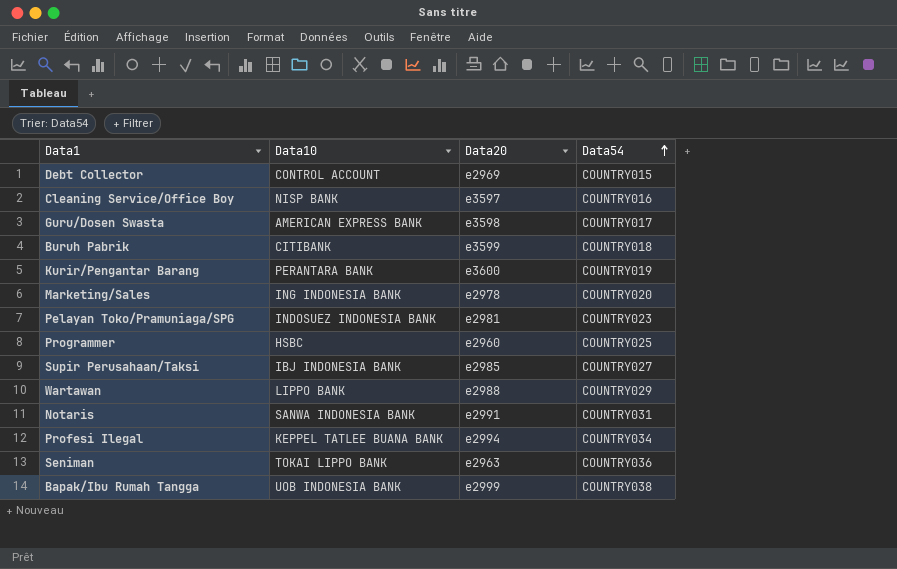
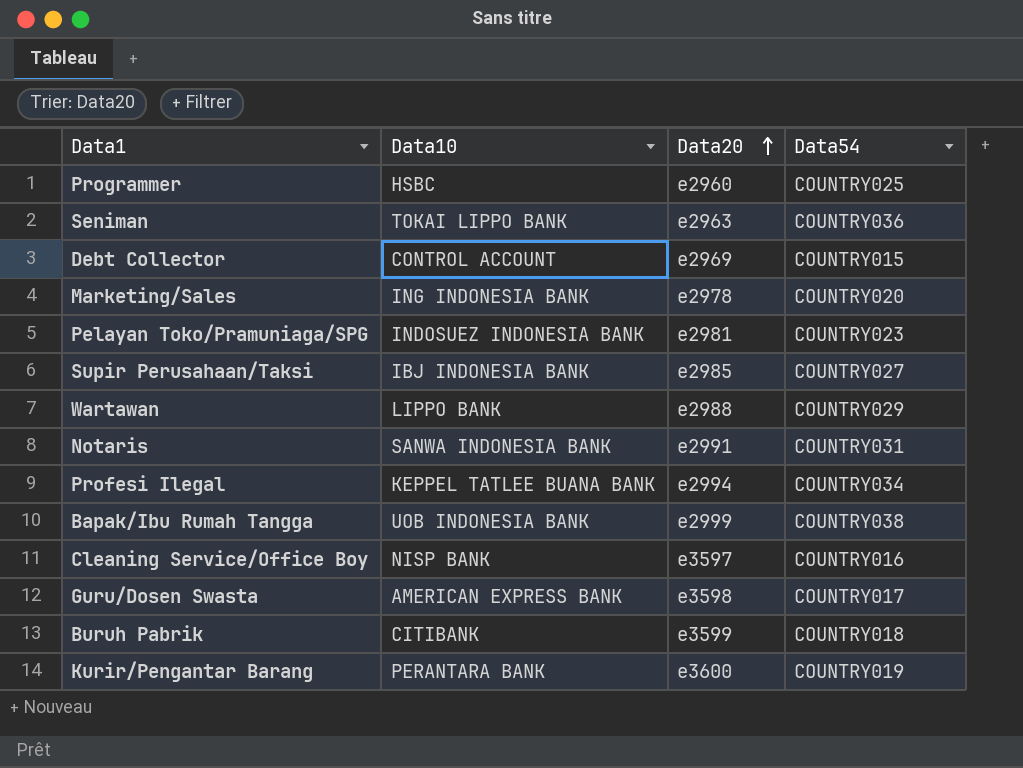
row order: Data54 ascending -> Data20 ascending

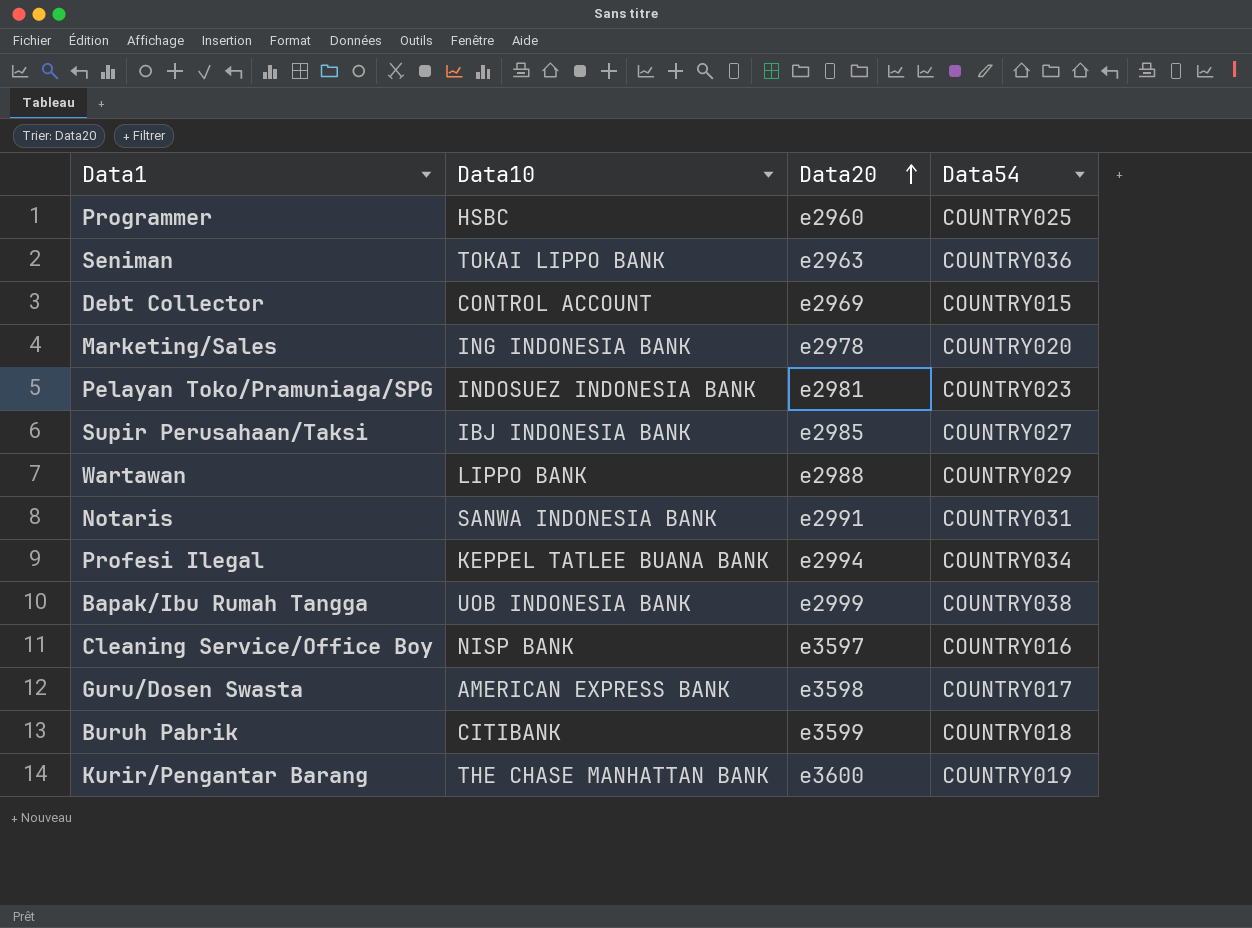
Kurir/Pengantar Barang | Data10: PERANTARA BANK -> THE CHASE MANHATTAN BANK

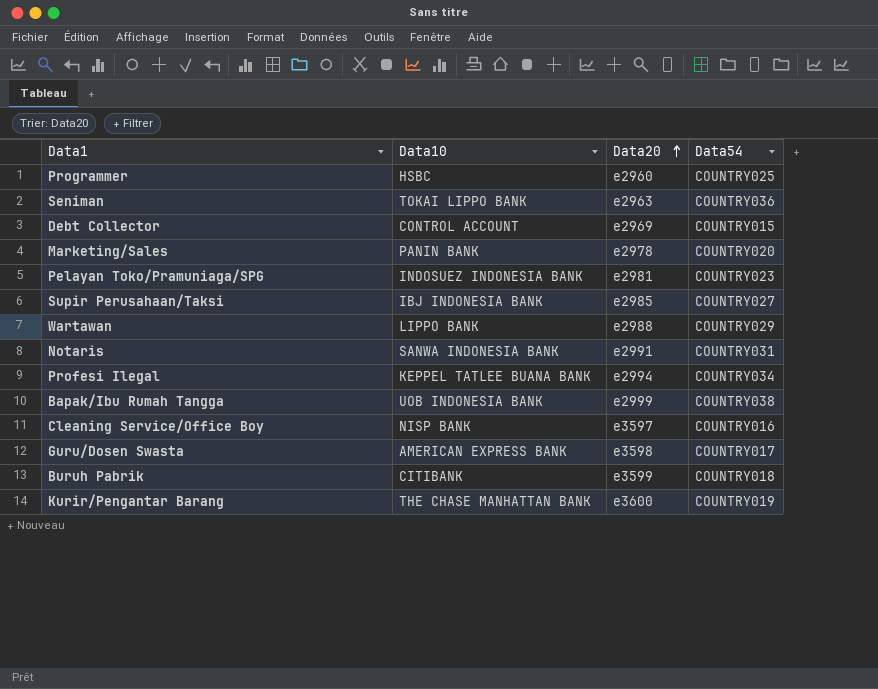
Marketing/Sales | Data10: ING INDONESIA BANK -> PANIN BANK

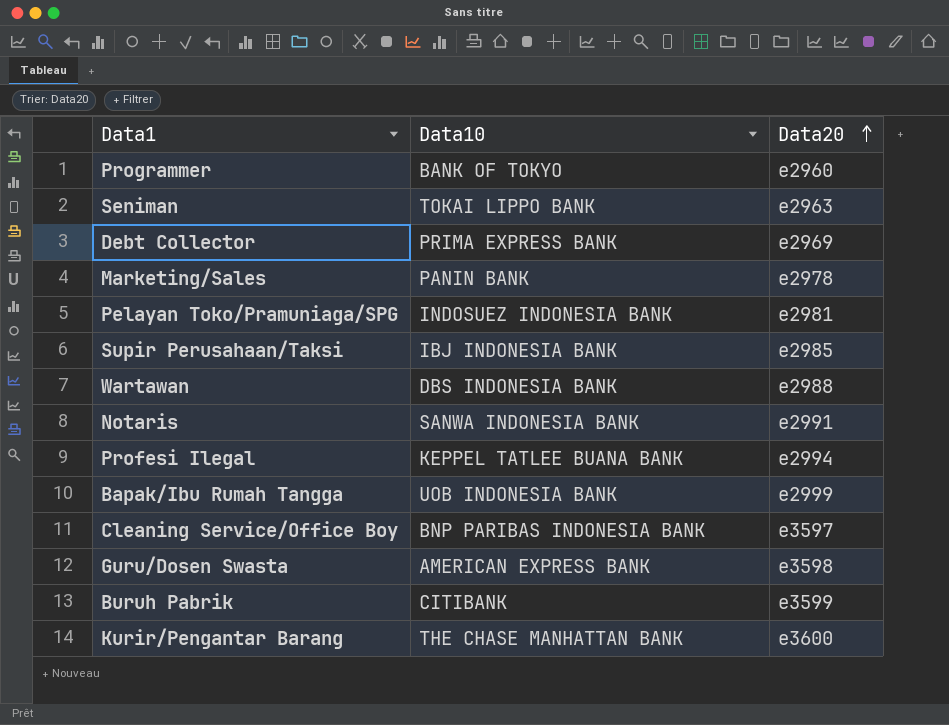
column Data54 | position: 4 -> none
Programmer | Data10: HSBC -> BANK OF TOKYO
Debt Collector | Data10: CONTROL ACCOUNT -> PRIMA EXPRESS BANK
Wartawan | Data10: LIPPO BANK -> DBS INDONESIA BANK
Cleaning Service/Office Boy | Data10: NISP BANK -> BNP PARIBAS INDONESIA BANK

